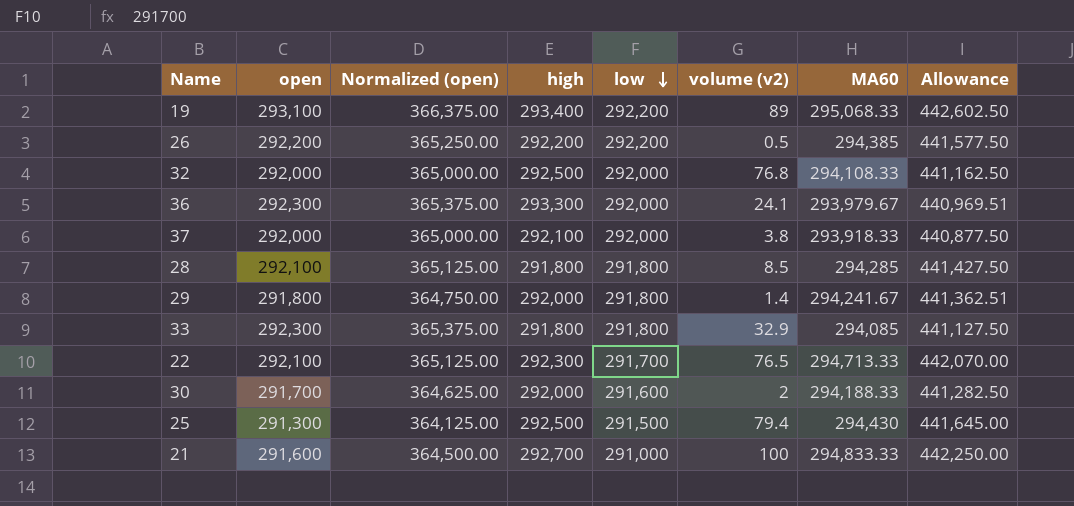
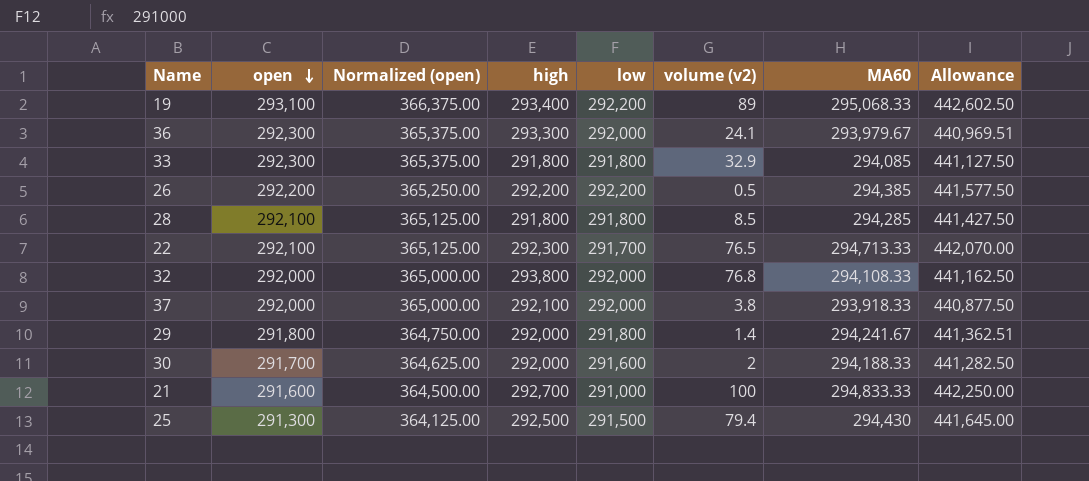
row order: low descending -> open descending
32 | high: 292,500 -> 293,800

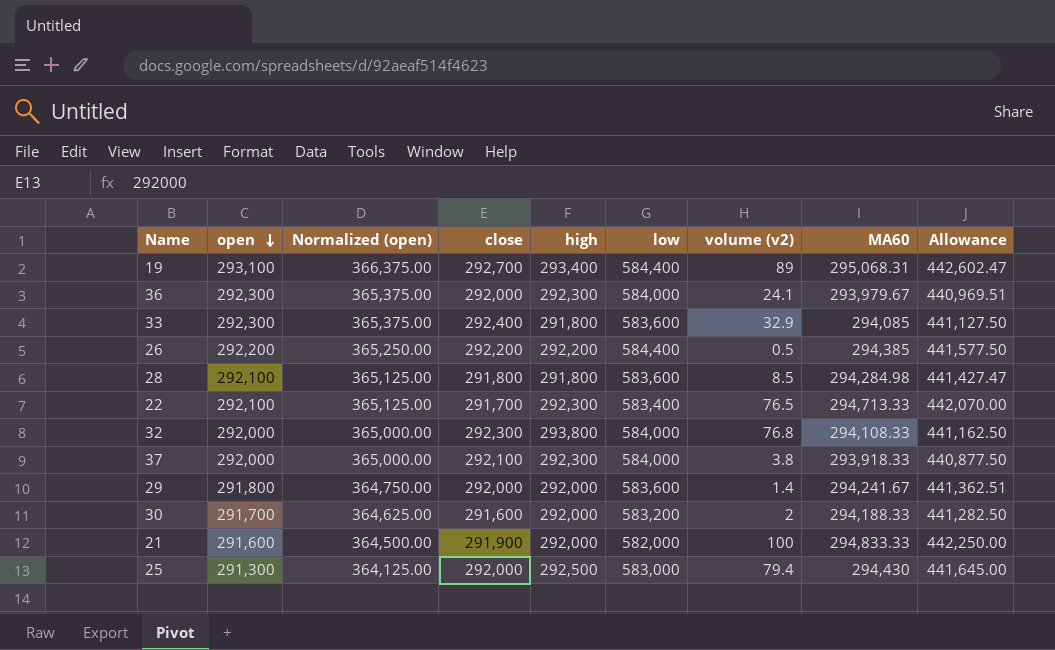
column close | position: none -> 4
19 | low: 292,200 -> 584,400
19 | MA60: 295,068.33 -> 295,068.31
19 | Allowance: 442,602.50 -> 442,602.47
36 | high: 293,300 -> 292,300
36 | low: 292,000 -> 584,000
33 | low: 291,800 -> 583,600
26 | low: 292,200 -> 584,400
28 | low: 291,800 -> 583,600
28 | MA60: 294,285 -> 294,284.98
28 | Allowance: 441,427.50 -> 441,427.47
22 | low: 291,700 -> 583,400
32 | low: 292,000 -> 584,000
37 | high: 292,100 -> 292,300
37 | low: 292,000 -> 584,000
29 | low: 291,800 -> 583,600
30 | low: 291,600 -> 583,200
21 | high: 292,700 -> 292,000
21 | low: 291,000 -> 582,000
25 | low: 291,500 -> 583,000

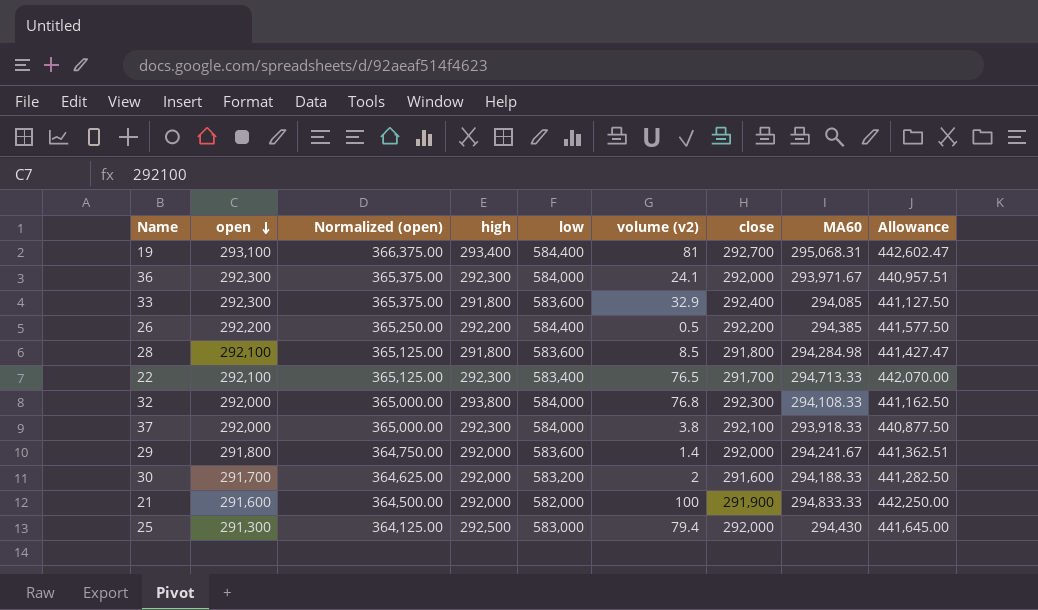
column close | position: 4 -> 7
19 | volume (v2): 89 -> 81
36 | MA60: 293,979.67 -> 293,971.67
36 | Allowance: 440,969.51 -> 440,957.51

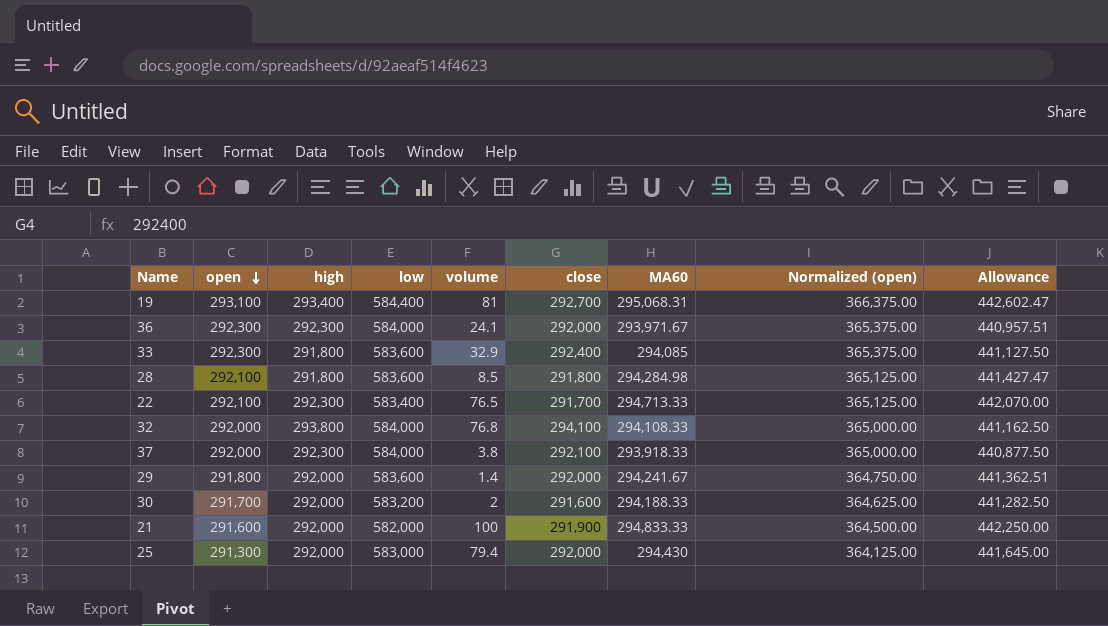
column name: volume (v2) -> volume
column Normalized (open) | position: 3 -> 8
row 26: 292,200 | 365,250.00 | 292,200 | 584,400 | 0.5 | 292,200 | 294,385 | 441,577.50 -> none
32 | close: 292,300 -> 294,100
25 | high: 292,500 -> 292,000

